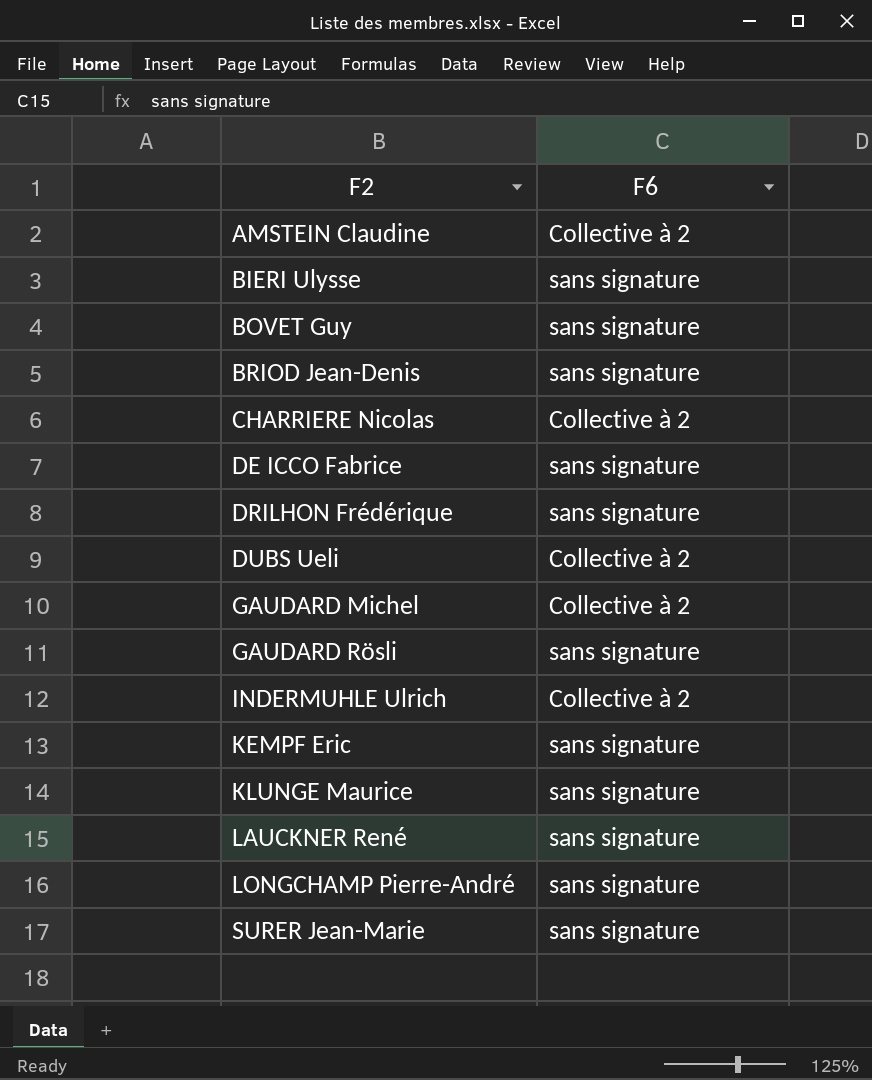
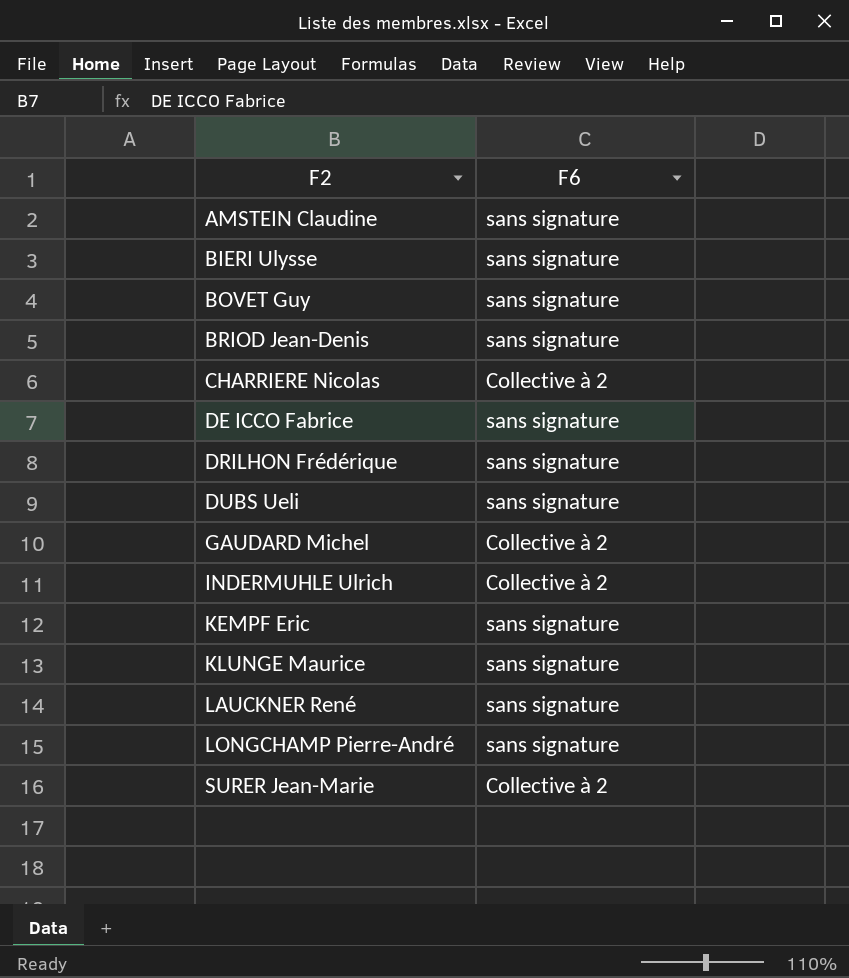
row GAUDARD Rösli: sans signature -> none
AMSTEIN Claudine | F6: Collective à 2 -> sans signature
DUBS Ueli | F6: Collective à 2 -> sans signature
SURER Jean-Marie | F6: sans signature -> Collective à 2

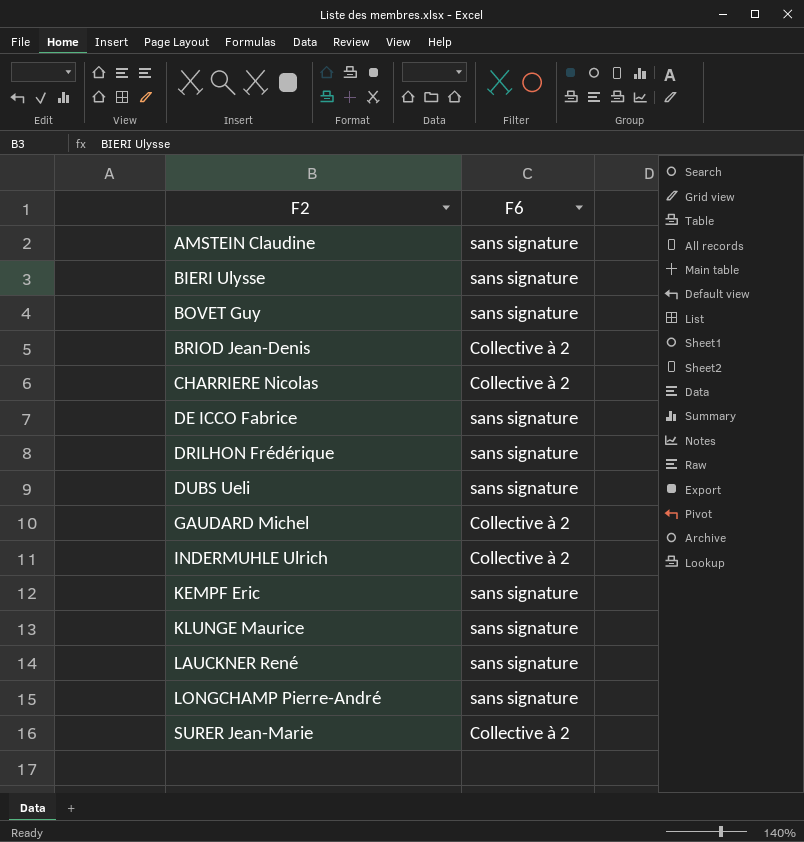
BRIOD Jean-Denis | F6: sans signature -> Collective à 2

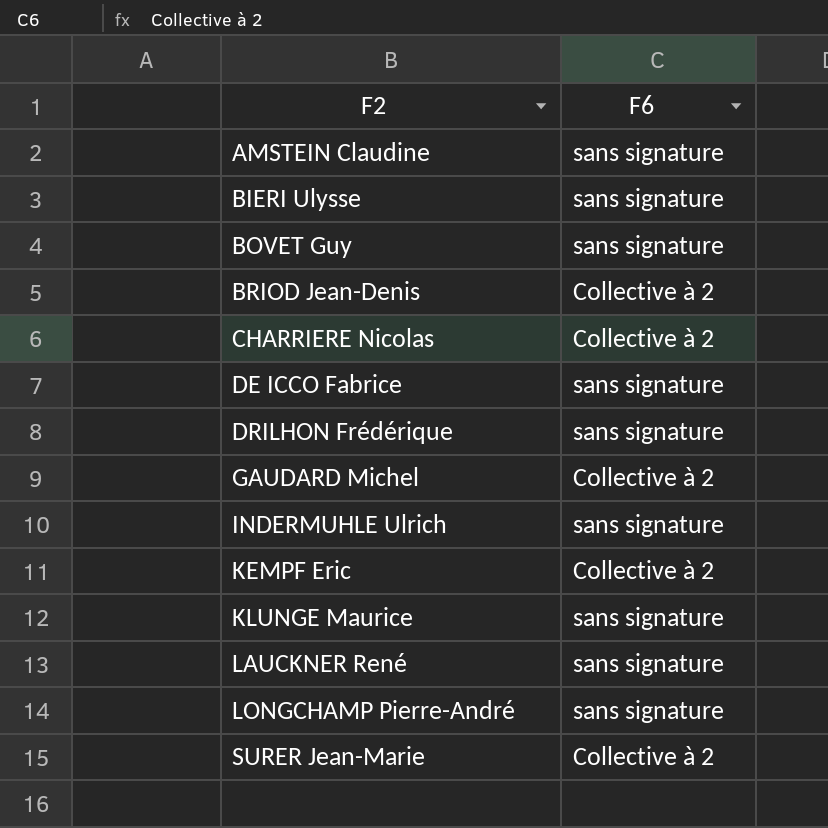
row DUBS Ueli: sans signature -> none
INDERMUHLE Ulrich | F6: Collective à 2 -> sans signature
KEMPF Eric | F6: sans signature -> Collective à 2

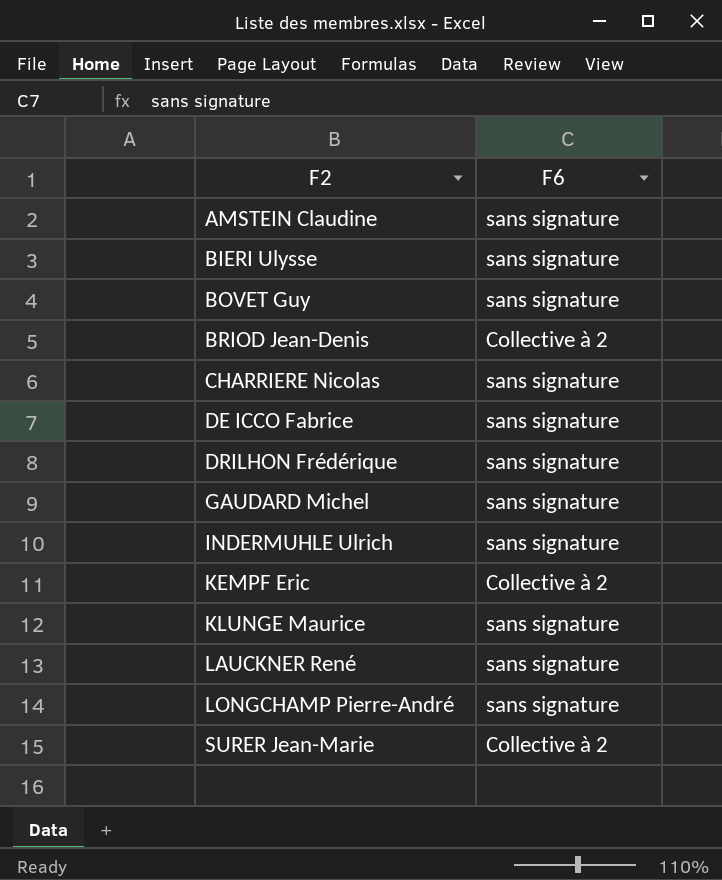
CHARRIERE Nicolas | F6: Collective à 2 -> sans signature
GAUDARD Michel | F6: Collective à 2 -> sans signature

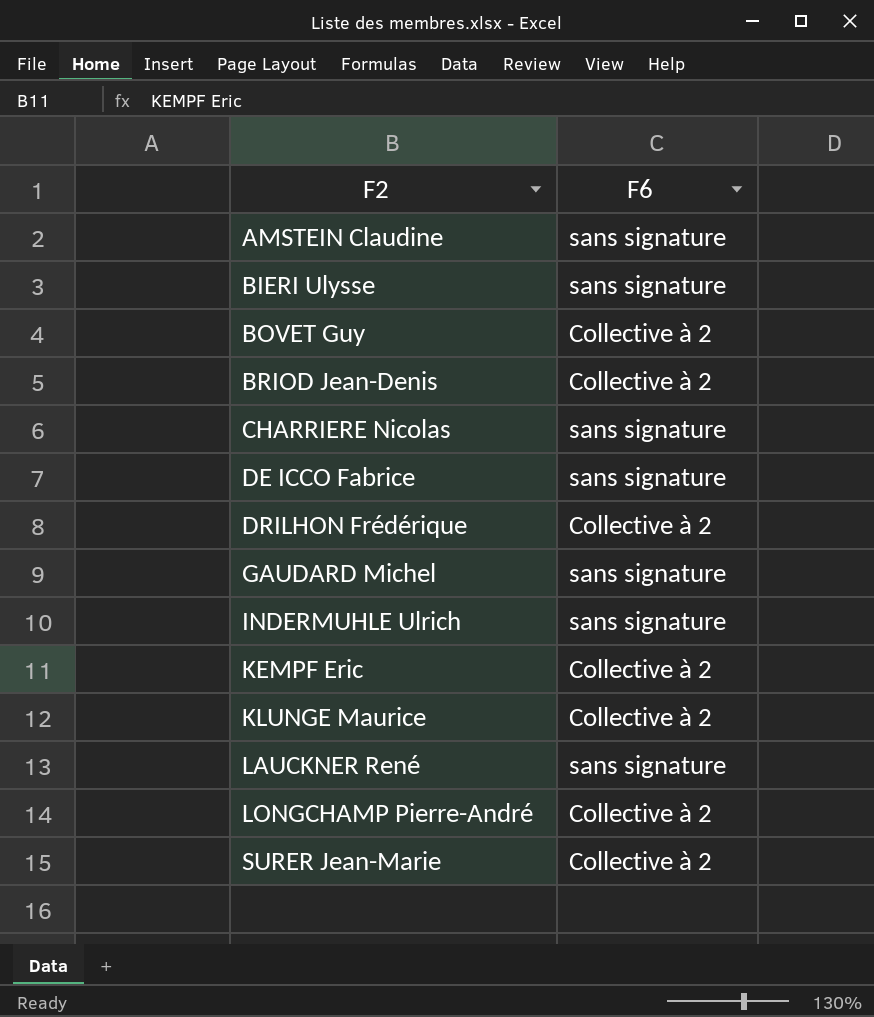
BOVET Guy | F6: sans signature -> Collective à 2
DRILHON Frédérique | F6: sans signature -> Collective à 2
KLUNGE Maurice | F6: sans signature -> Collective à 2
LONGCHAMP Pierre-André | F6: sans signature -> Collective à 2

